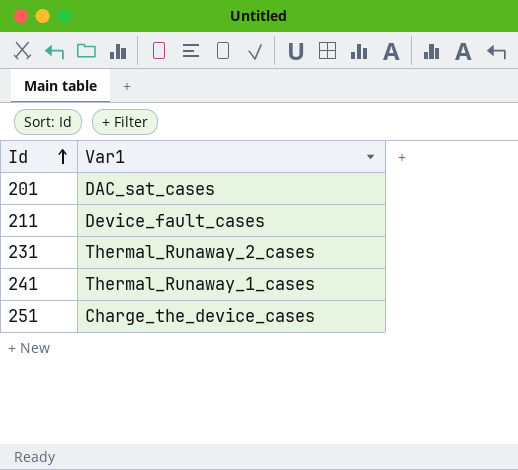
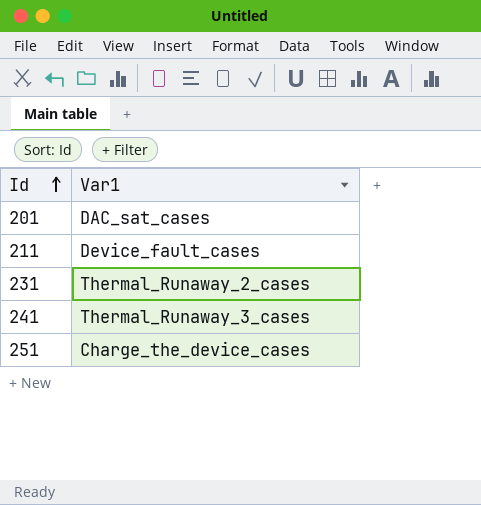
241 | Var1: Thermal_Runaway_1_cases -> Thermal_Runaway_3_cases

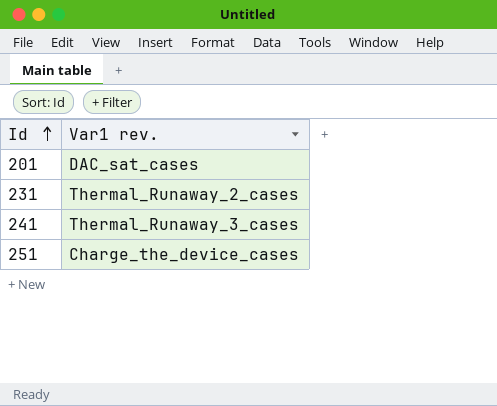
column name: Var1 -> Var1 rev.
row 211: Device_fault_cases -> none

